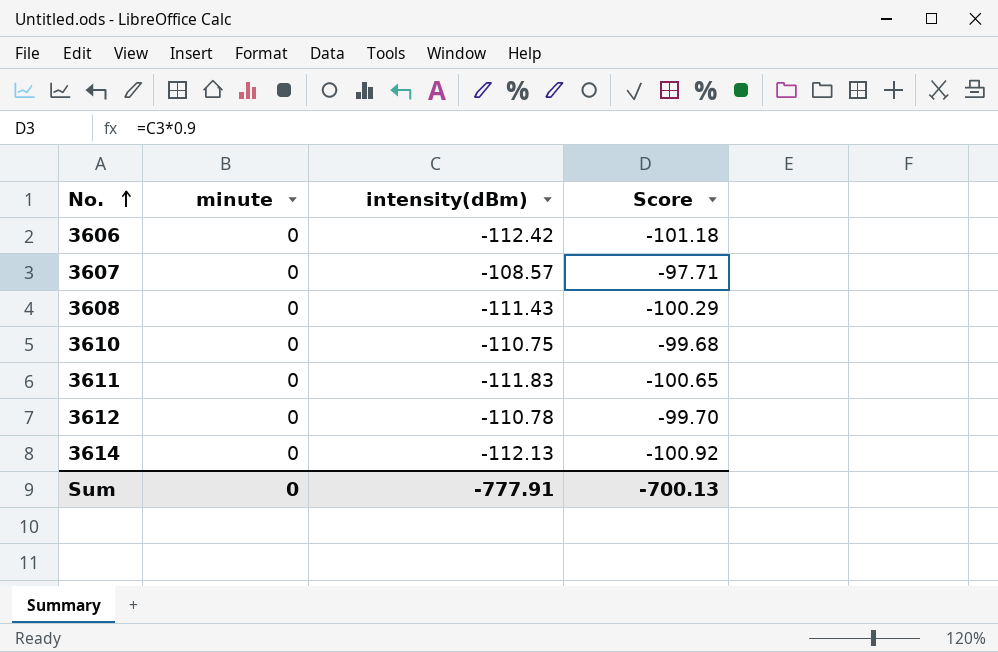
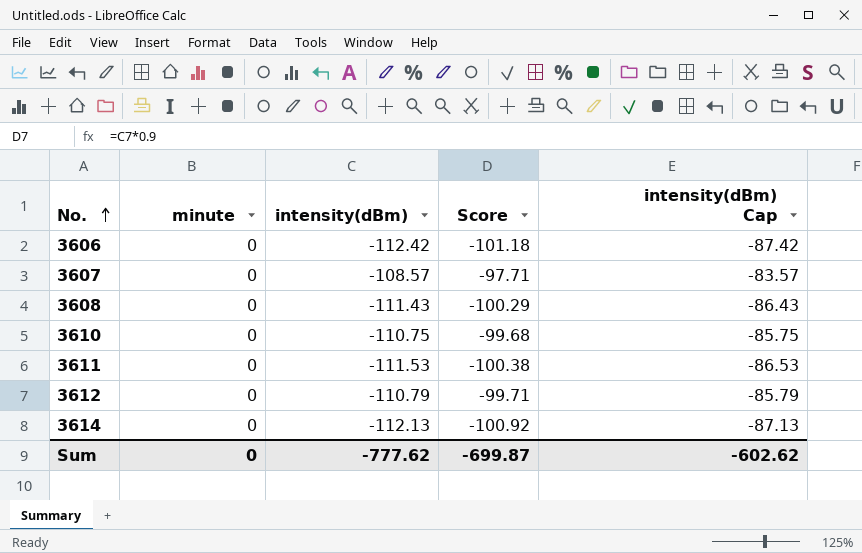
column intensity(dBm) Cap | formula: none -> [intensity(dBm)] + 25
3611 | intensity(dBm): -111.83 -> -111.53
3611 | Score: -100.65 -> -100.38
3612 | intensity(dBm): -110.78 -> -110.79
3612 | Score: -99.70 -> -99.71
Sum | intensity(dBm): -777.91 -> -777.62
Sum | Score: -700.13 -> -699.87

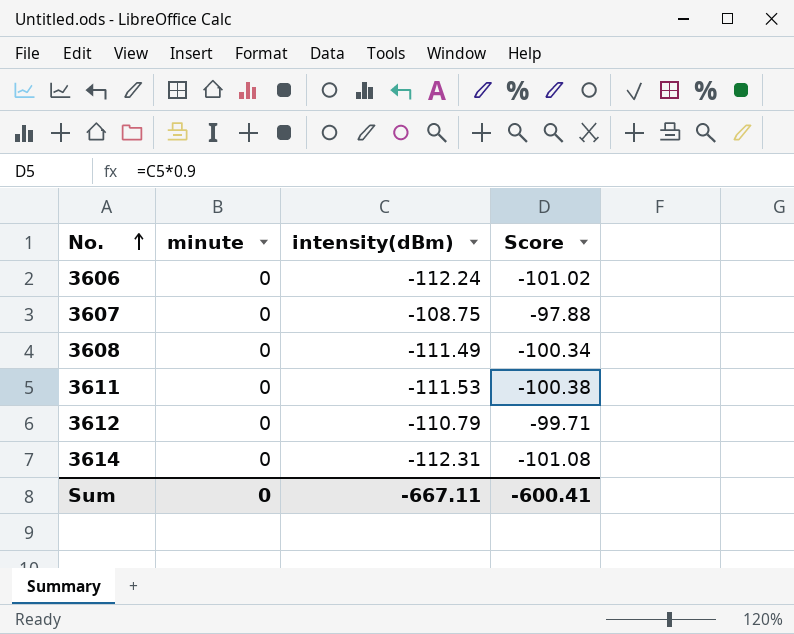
column intensity(dBm) Cap | formula: [intensity(dBm)] + 25 -> none
row 3610: 0 | -110.75 | -99.68 | -85.75 -> none
3606 | intensity(dBm): -112.42 -> -112.24
3606 | Score: -101.18 -> -101.02
3607 | intensity(dBm): -108.57 -> -108.75
3607 | Score: -97.71 -> -97.88
3608 | intensity(dBm): -111.43 -> -111.49
3608 | Score: -100.29 -> -100.34
3614 | intensity(dBm): -112.13 -> -112.31
3614 | Score: -100.92 -> -101.08
Sum | intensity(dBm): -777.62 -> -667.11
Sum | Score: -699.87 -> -600.41

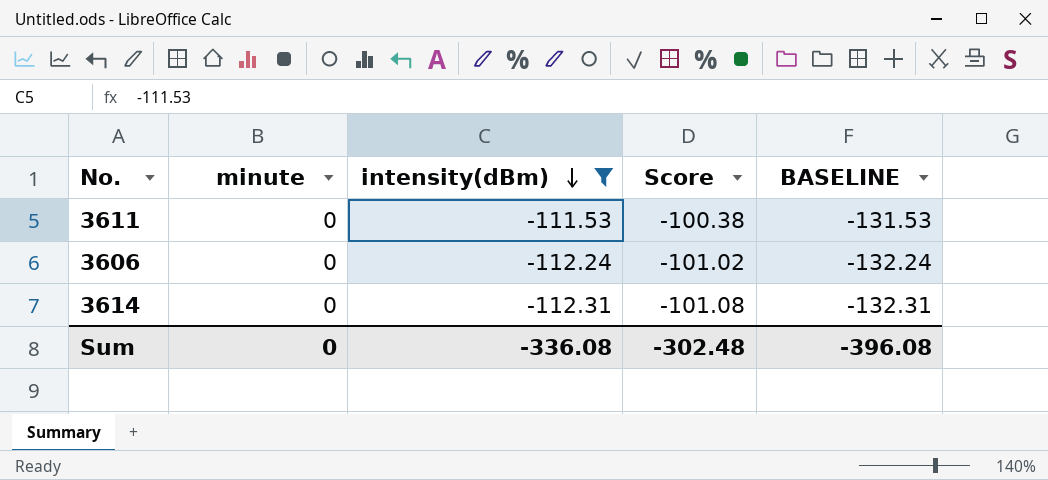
filter: none -> intensity(dBm) <= -111.53
row order: No. ascending -> intensity(dBm) descending
column BASELINE | formula: none -> [intensity(dBm)] - 20
Sum | intensity(dBm): -667.11 -> -336.08
Sum | Score: -600.41 -> -302.48

